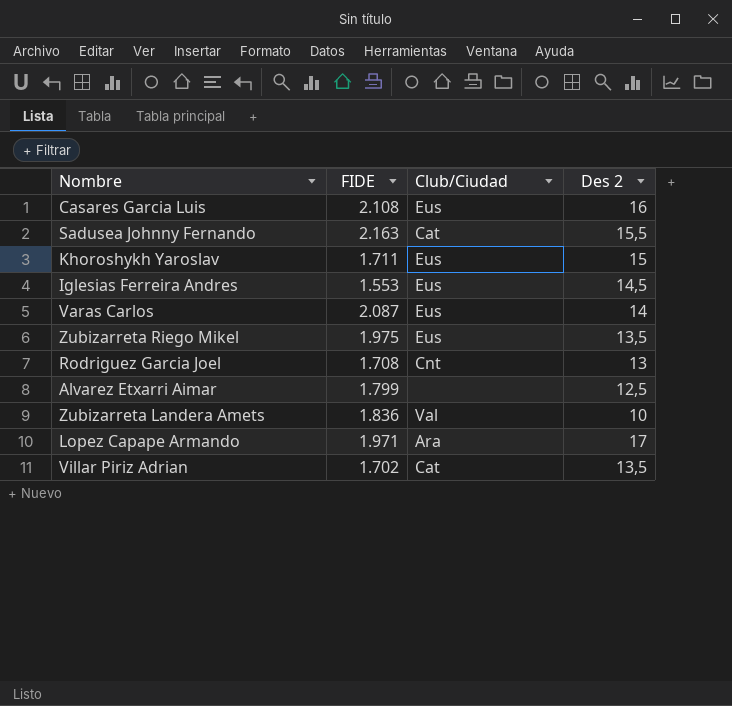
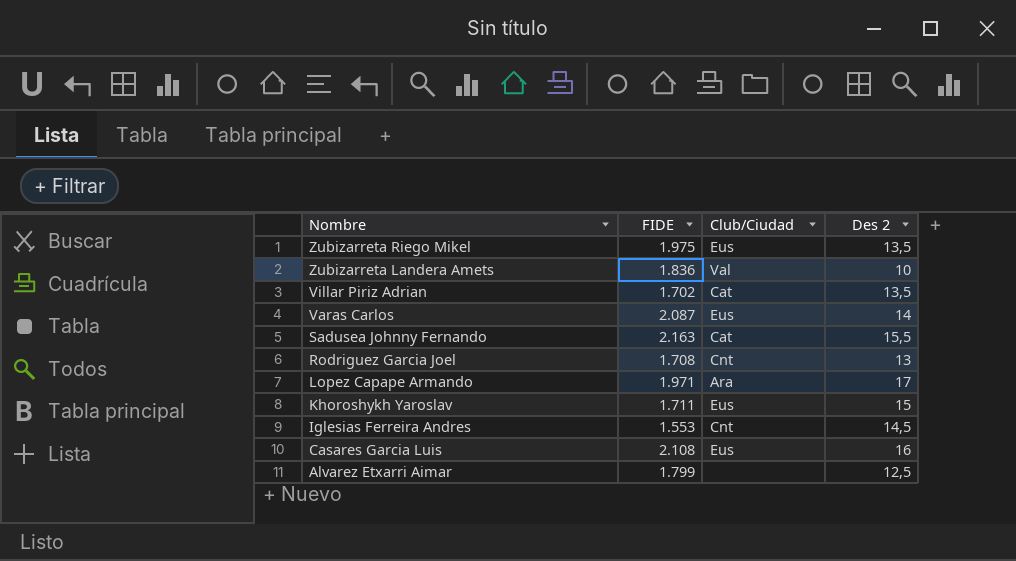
row order: none -> Nombre descending
Iglesias Ferreira Andres | Club/Ciudad: Eus -> Cnt

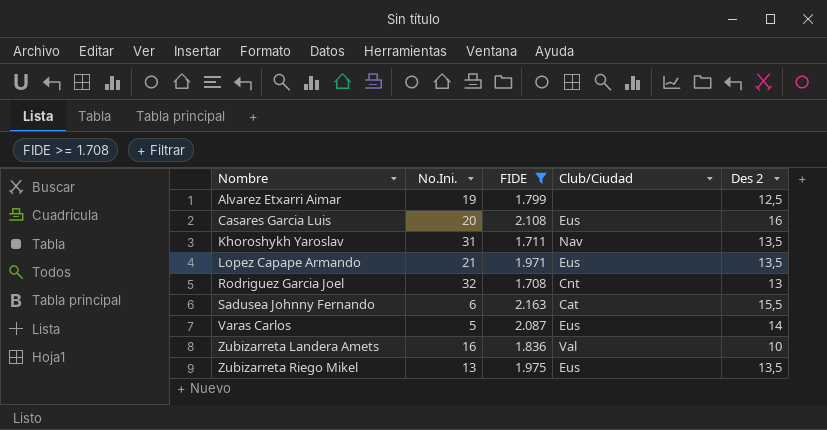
filter: none -> FIDE >= 1.708
row order: Nombre descending -> Nombre ascending
column No.Ini. | position: none -> 2
Khoroshykh Yaroslav | Club/Ciudad: Eus -> Nav
Khoroshykh Yaroslav | Des 2: 15 -> 13,5
Lopez Capape Armando | Club/Ciudad: Ara -> Eus
Lopez Capape Armando | Des 2: 17 -> 13,5

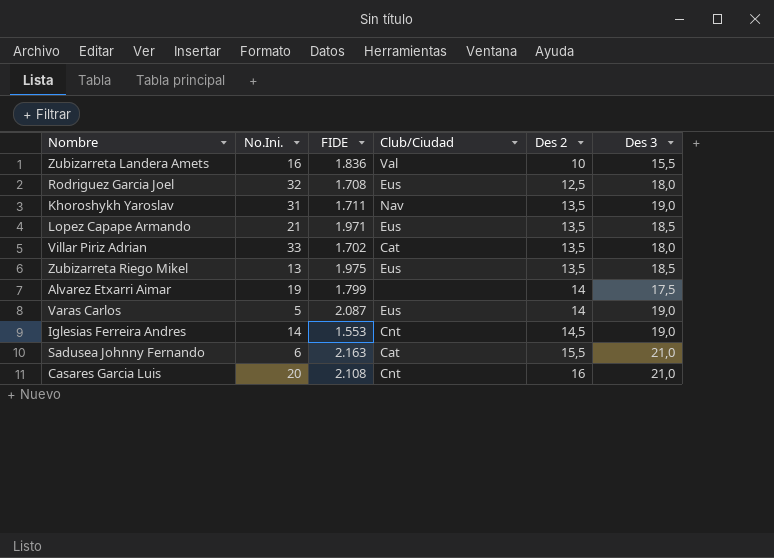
filter: FIDE >= 1.708 -> none
row order: Nombre ascending -> Des 2 ascending
column Des 3 | position: none -> 6
Rodriguez Garcia Joel | Club/Ciudad: Cnt -> Eus
Rodriguez Garcia Joel | Des 2: 13 -> 12,5
Alvarez Etxarri Aimar | Des 2: 12,5 -> 14
Casares Garcia Luis | Club/Ciudad: Eus -> Cnt

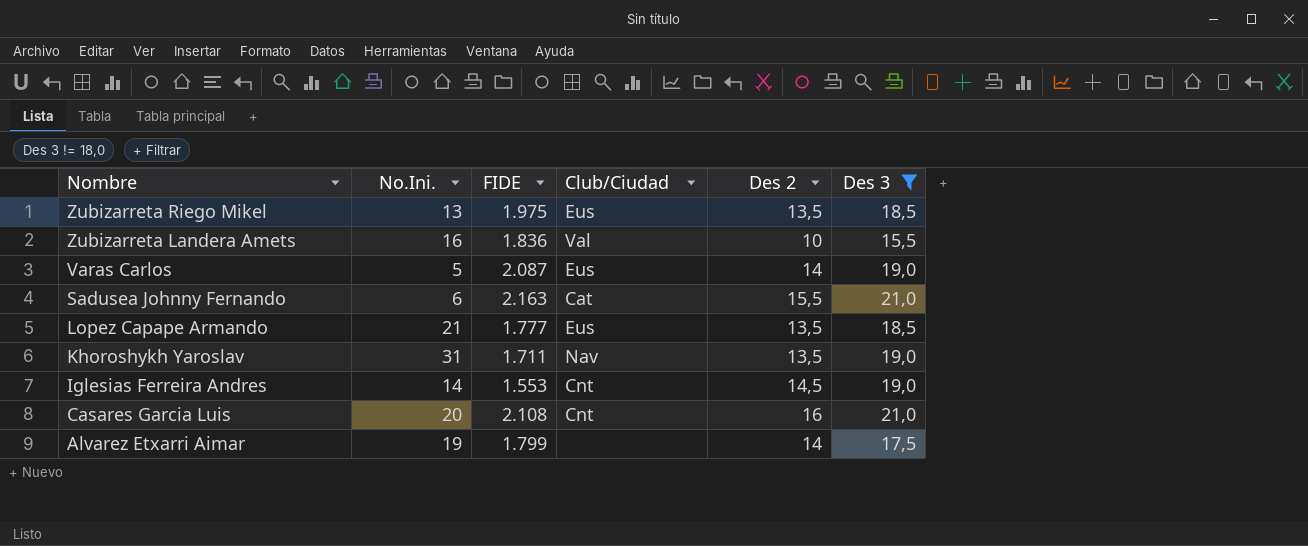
filter: none -> Des 3 != 18,0
row order: Des 2 ascending -> Nombre descending
Lopez Capape Armando | FIDE: 1.971 -> 1.777

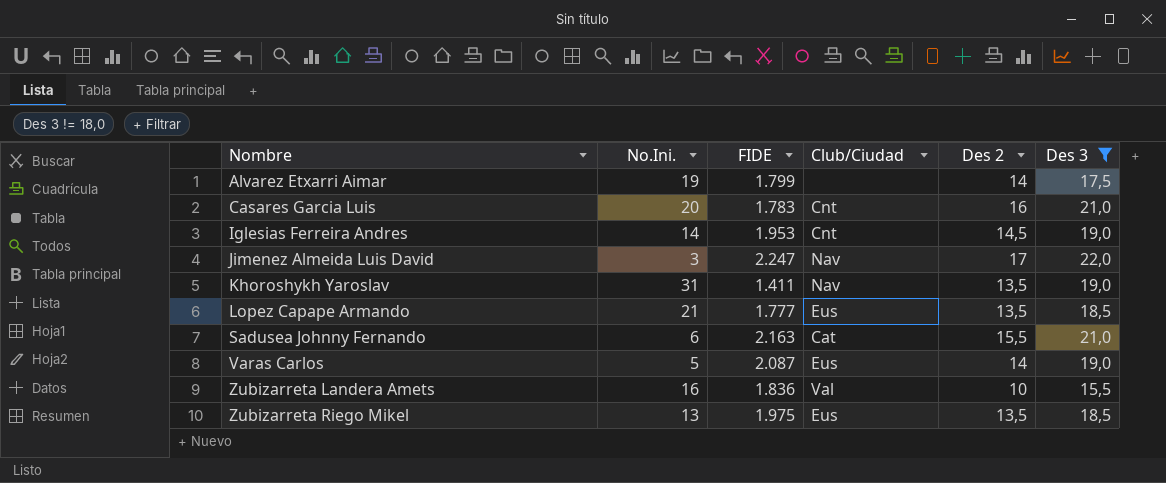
row order: Nombre descending -> Nombre ascending
Casares Garcia Luis | FIDE: 2.108 -> 1.783
Iglesias Ferreira Andres | FIDE: 1.553 -> 1.953
row Jimenez Almeida Luis David: none -> 3 | 2.247 | Nav | 17 | 22,0
Khoroshykh Yaroslav | FIDE: 1.711 -> 1.411

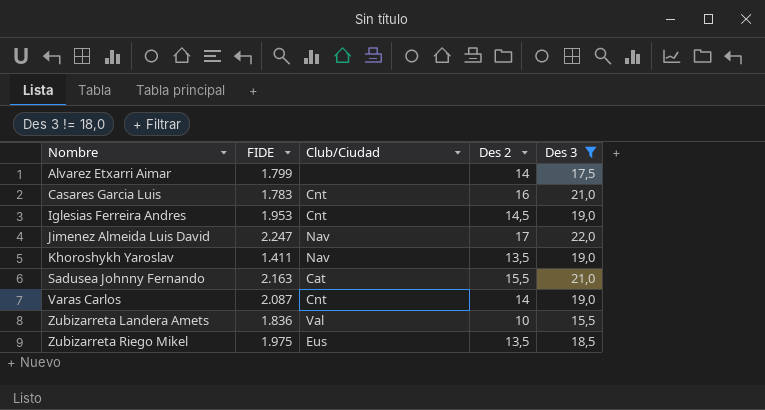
column No.Ini. | position: 2 -> none
row Lopez Capape Armando: 21 | 1.777 | Eus | 13,5 | 18,5 -> none
Varas Carlos | Club/Ciudad: Eus -> Cnt

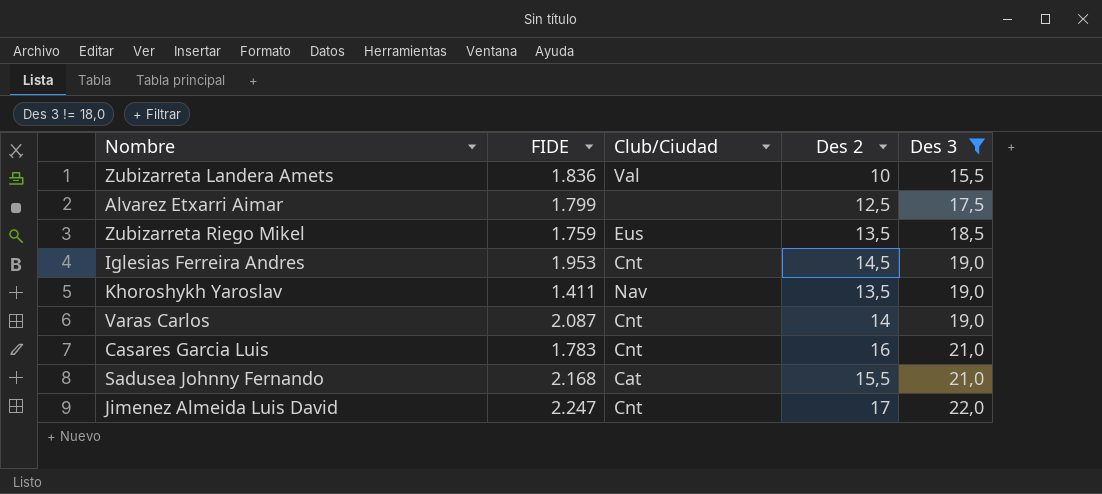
row order: Nombre ascending -> Des 3 ascending
Alvarez Etxarri Aimar | Des 2: 14 -> 12,5
Zubizarreta Riego Mikel | FIDE: 1.975 -> 1.759
Sadusea Johnny Fernando | FIDE: 2.163 -> 2.168
Jimenez Almeida Luis David | Club/Ciudad: Nav -> Cnt

